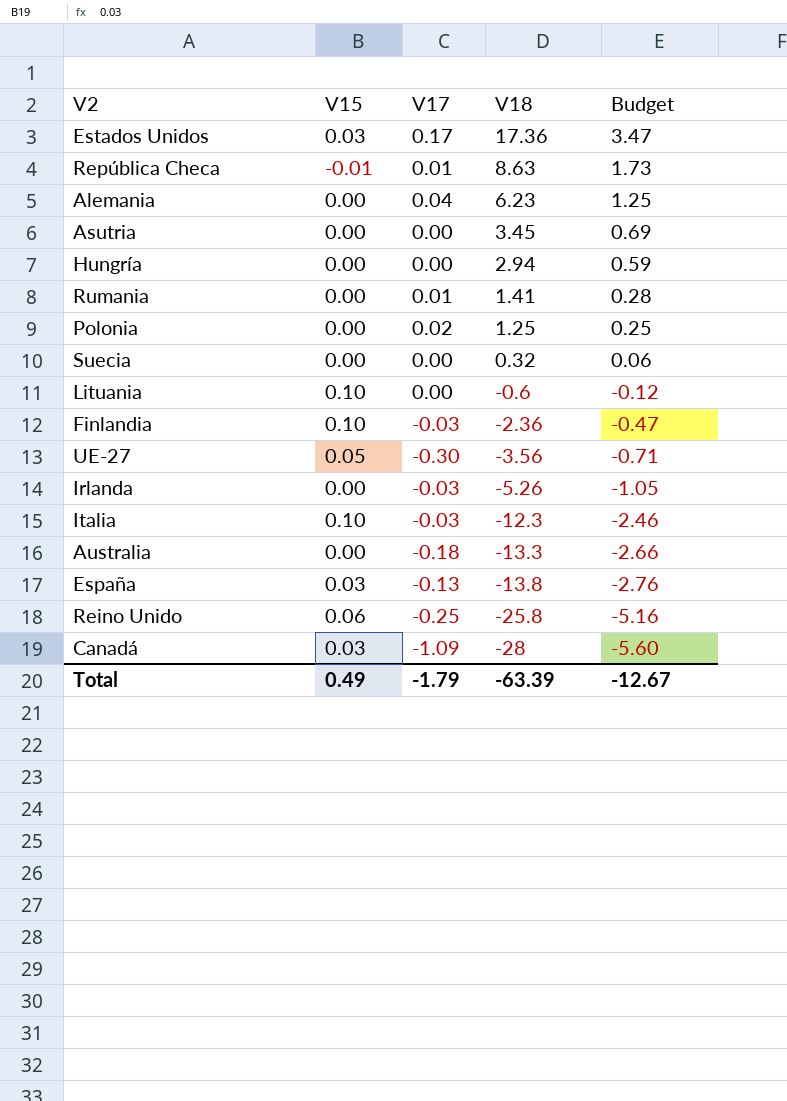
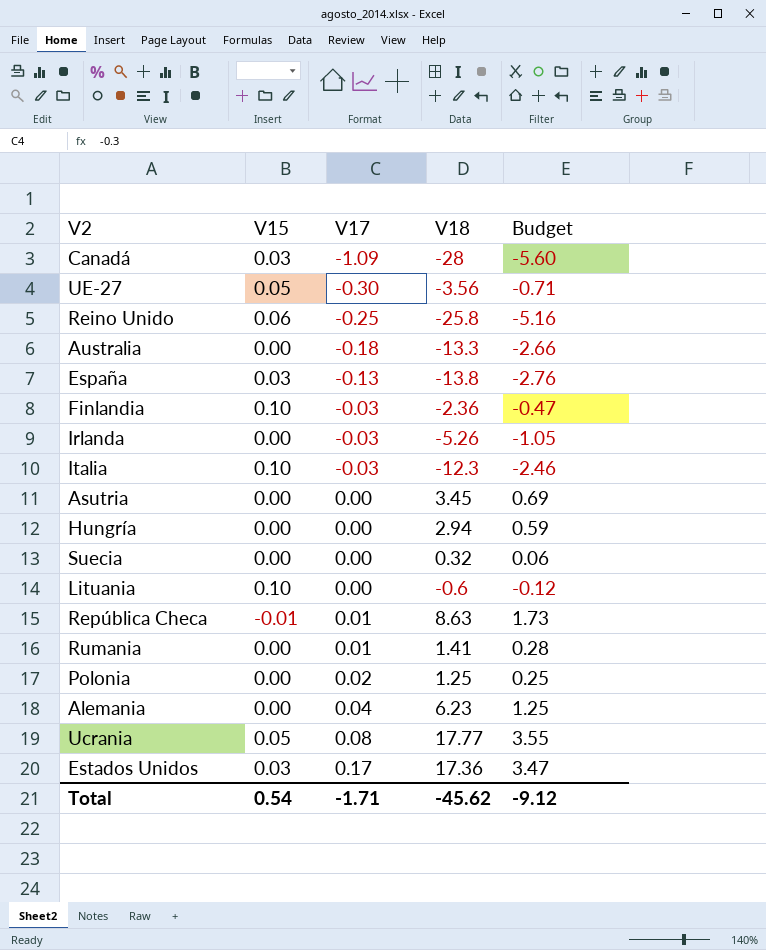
row order: V18 descending -> V17 ascending
row Ucrania: none -> 0.05 | 0.08 | 17.77 | 3.55
Total | V15: 0.49 -> 0.54
Total | V17: -1.79 -> -1.71
Total | V18: -63.39 -> -45.62
Total | Budget: -12.67 -> -9.12

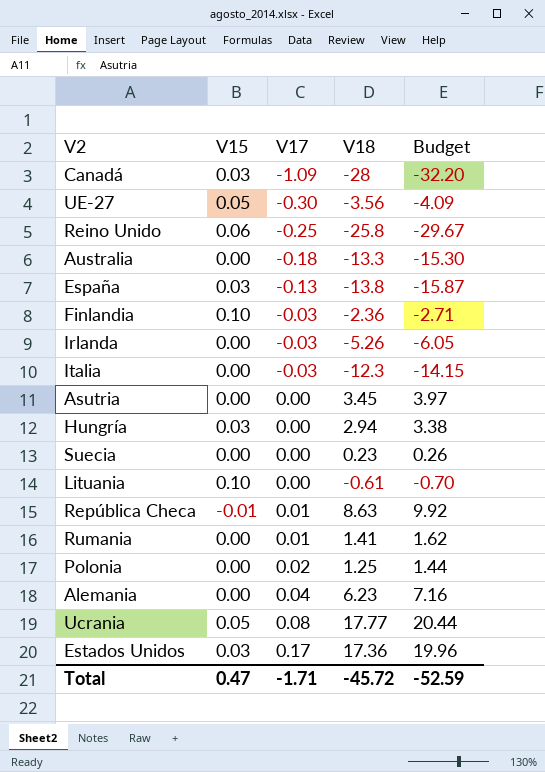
column Budget | formula: [V18] * 0.2 -> [V18] * 1.15
Italia | V15: 0.10 -> 0.00
Hungría | V15: 0.00 -> 0.03
Suecia | V18: 0.32 -> 0.23
Lituania | V18: -0.6 -> -0.61
Total | V15: 0.54 -> 0.47
Total | V18: -45.62 -> -45.72
Total | Budget: -9.12 -> -52.59

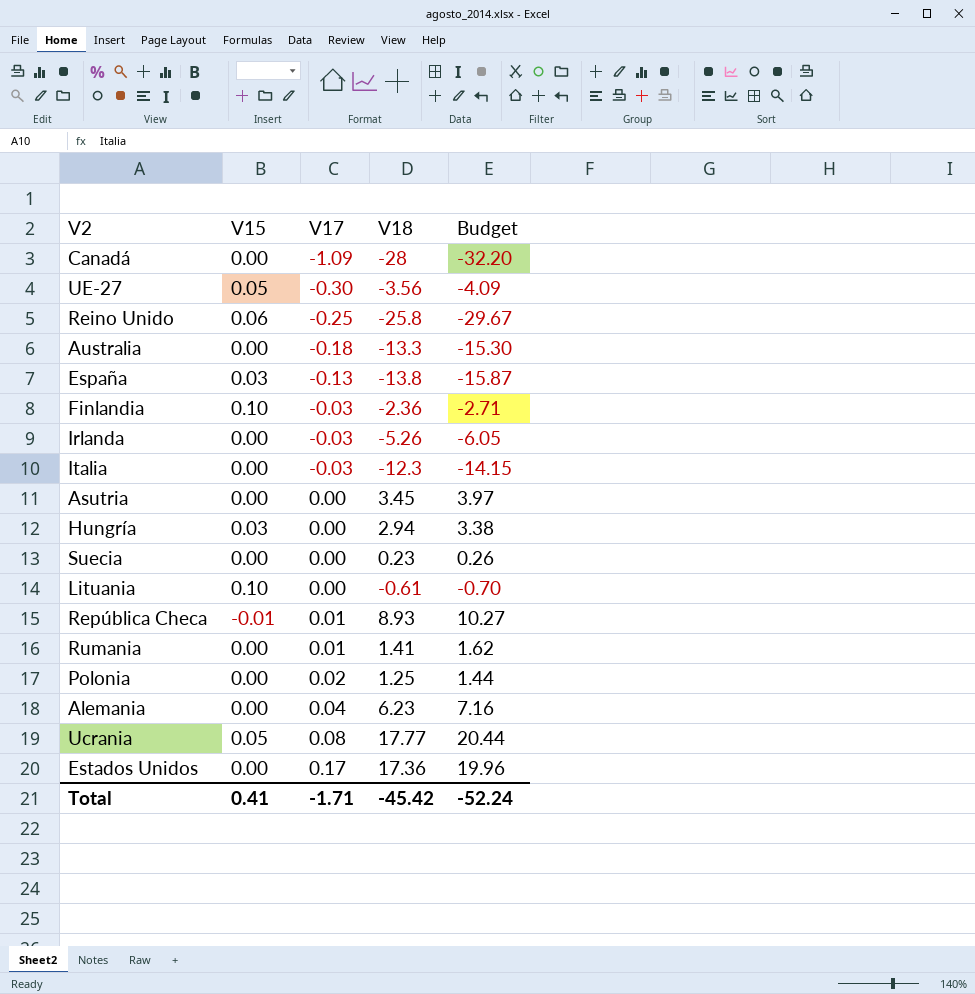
Canadá | V15: 0.03 -> 0.00
República Checa | V18: 8.63 -> 8.93
República Checa | Budget: 9.92 -> 10.27
Estados Unidos | V15: 0.03 -> 0.00
Total | V15: 0.47 -> 0.41
Total | V18: -45.72 -> -45.42
Total | Budget: -52.59 -> -52.24

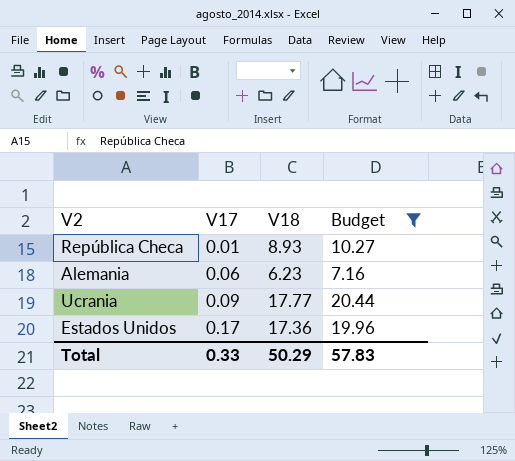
filter: none -> Budget >= 7.16
column V15 | position: 2 -> none
Alemania | V17: 0.04 -> 0.06
Ucrania | V17: 0.08 -> 0.09
Total | V17: -1.71 -> 0.33
Total | V18: -45.42 -> 50.29
Total | Budget: -52.24 -> 57.83

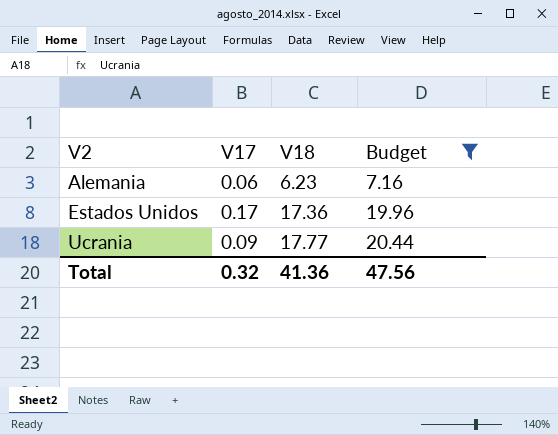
row order: V17 ascending -> V2 ascending
row República Checa: 0.01 | 8.93 | 10.27 -> none
Total | V17: 0.33 -> 0.32
Total | V18: 50.29 -> 41.36
Total | Budget: 57.83 -> 47.56

